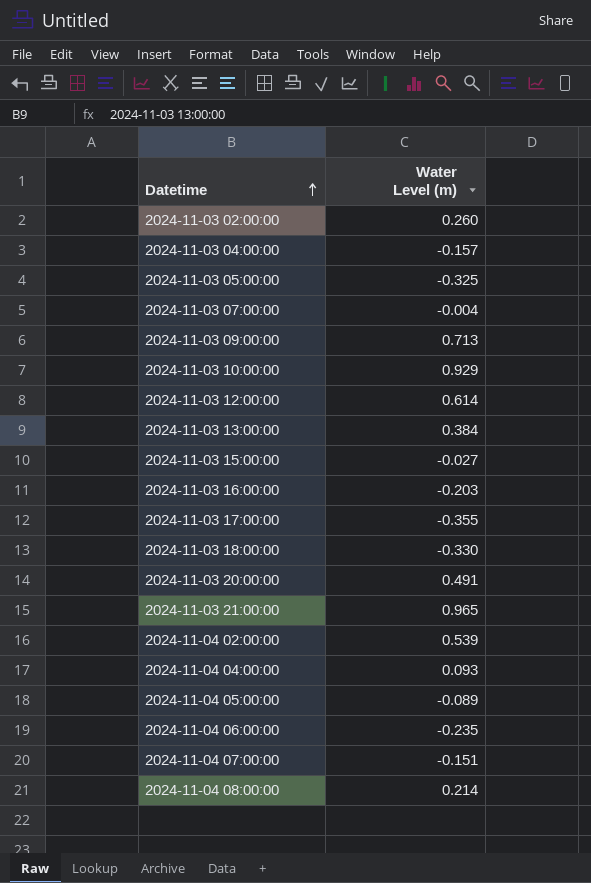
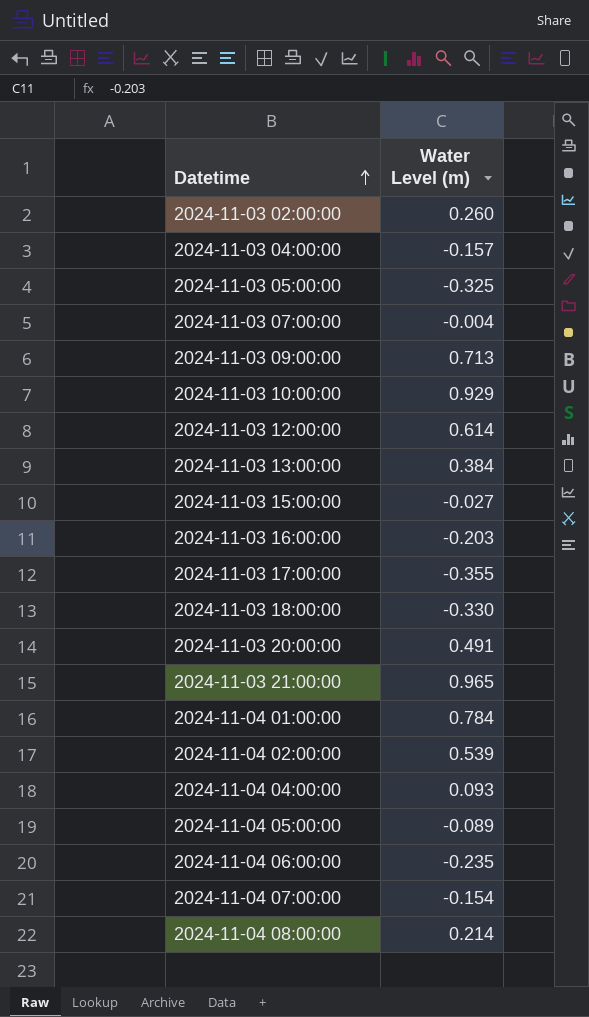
row 2024-11-04 01:00:00: none -> 0.784
2024-11-04 07:00:00 | Water Level (m): -0.151 -> -0.154

